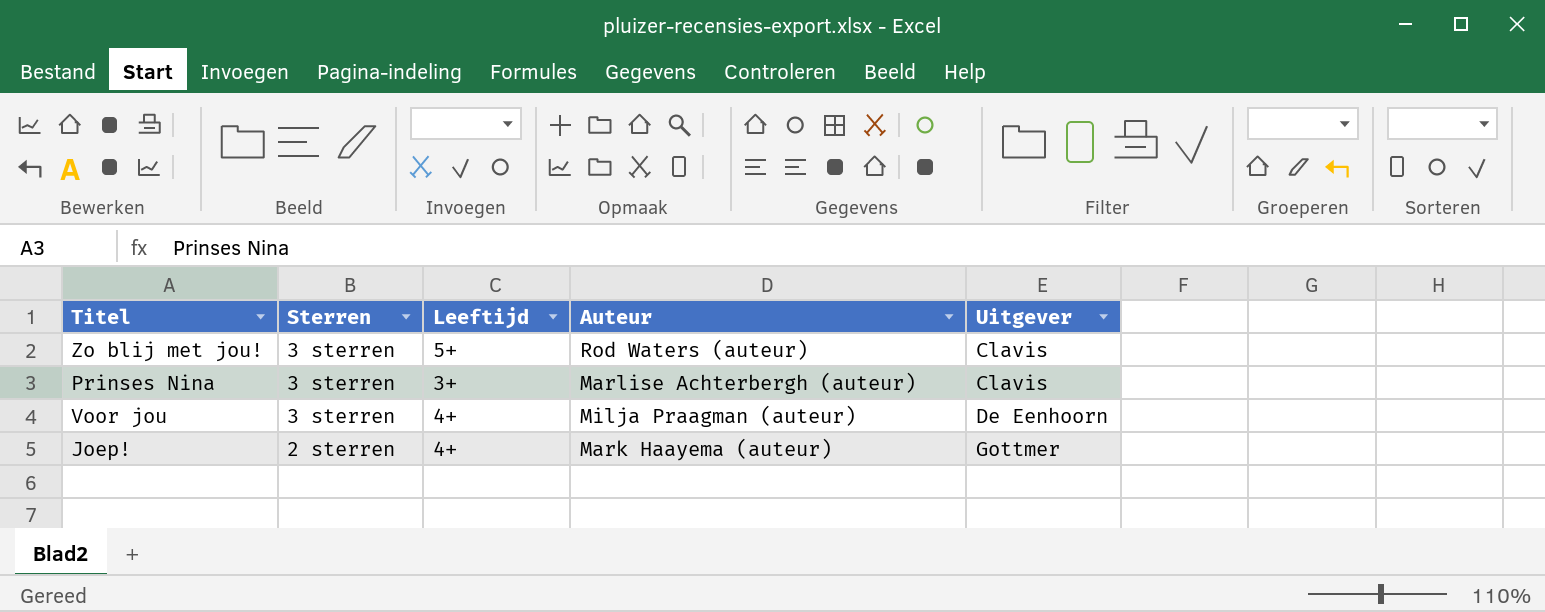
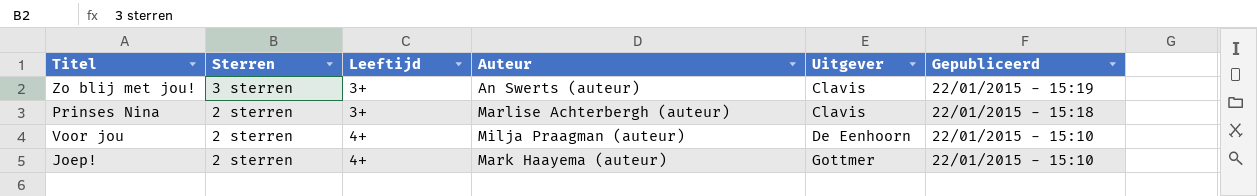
column Gepubliceerd | position: none -> 6
Zo blij met jou! | Leeftijd: 5+ -> 3+
Zo blij met jou! | Auteur: Rod Waters (auteur) -> An Swerts (auteur)
Prinses Nina | Sterren: 3 sterren -> 2 sterren
Voor jou | Sterren: 3 sterren -> 2 sterren

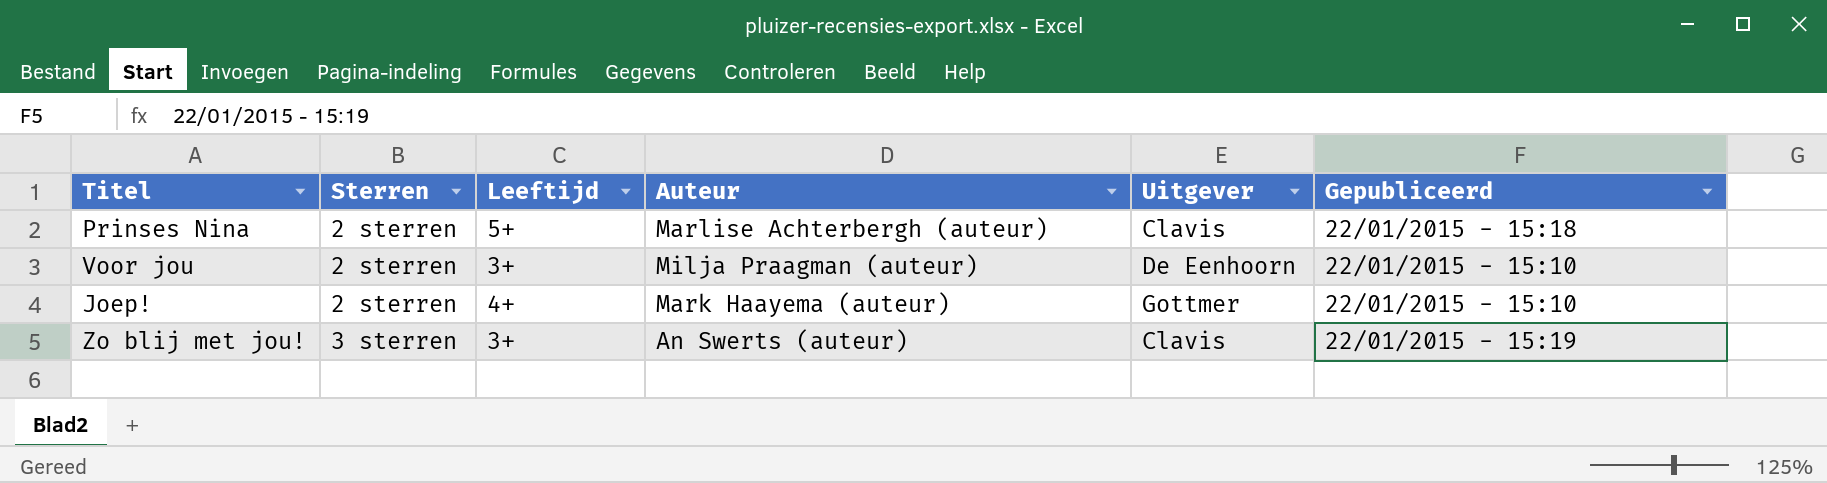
row order: Sterren descending -> Sterren ascending
Prinses Nina | Leeftijd: 3+ -> 5+
Voor jou | Leeftijd: 4+ -> 3+

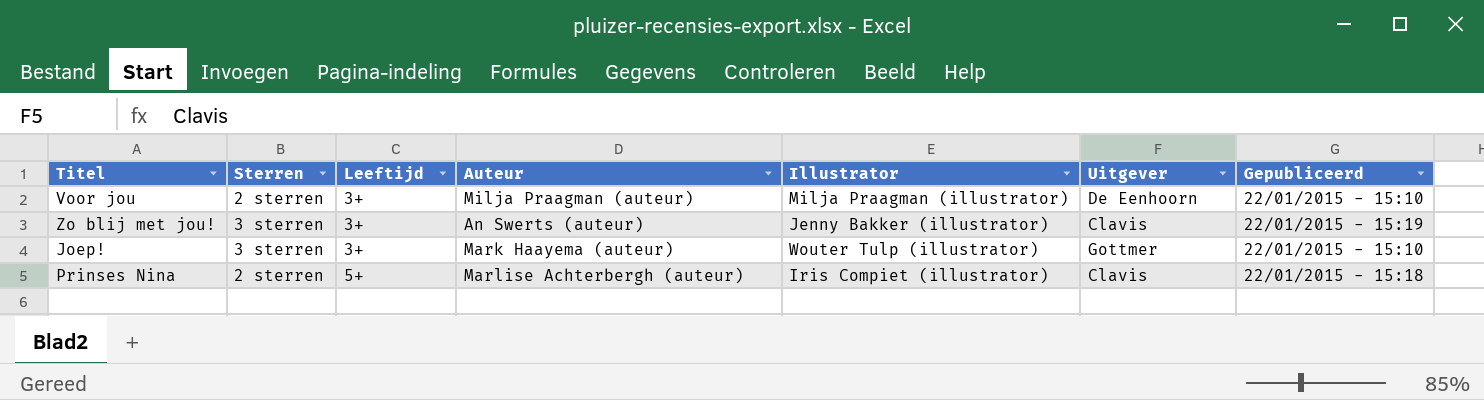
row order: Sterren ascending -> Leeftijd ascending
column Illustrator | position: none -> 5
Joep! | Sterren: 2 sterren -> 3 sterren
Joep! | Leeftijd: 4+ -> 3+

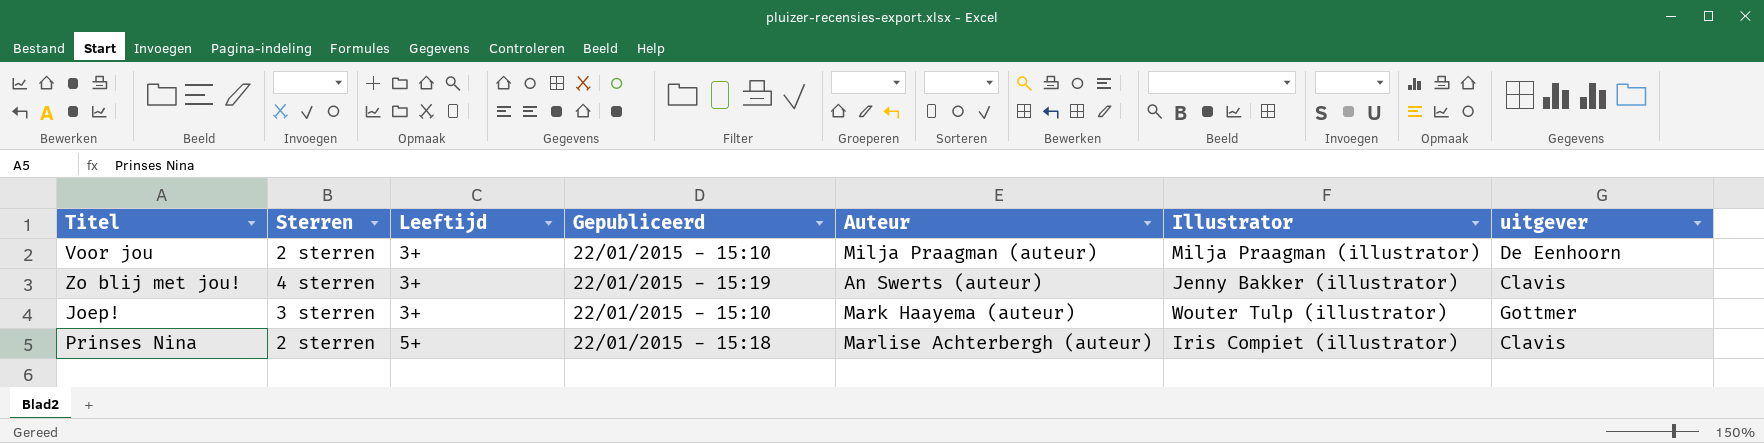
column Gepubliceerd | position: 7 -> 4
column name: Uitgever -> uitgever
Zo blij met jou! | Sterren: 3 sterren -> 4 sterren

